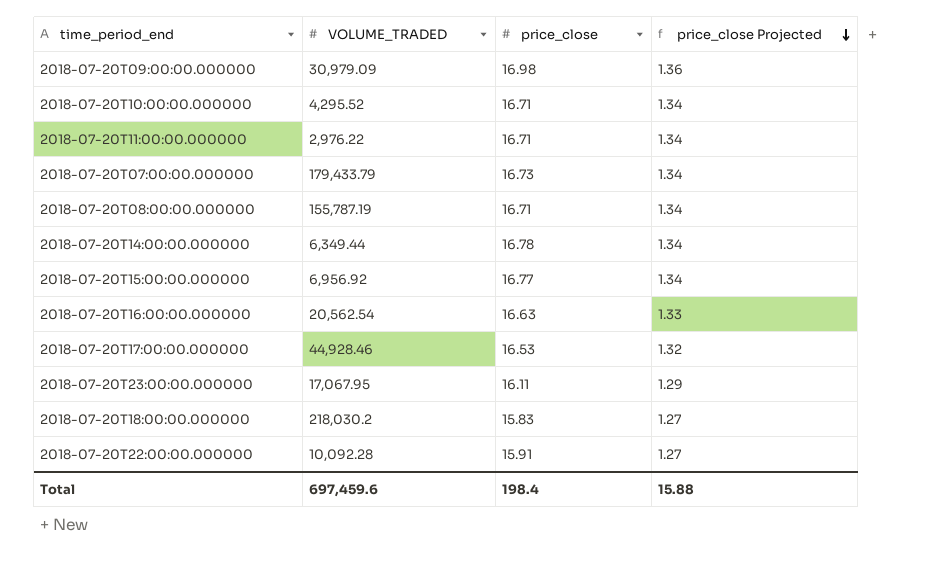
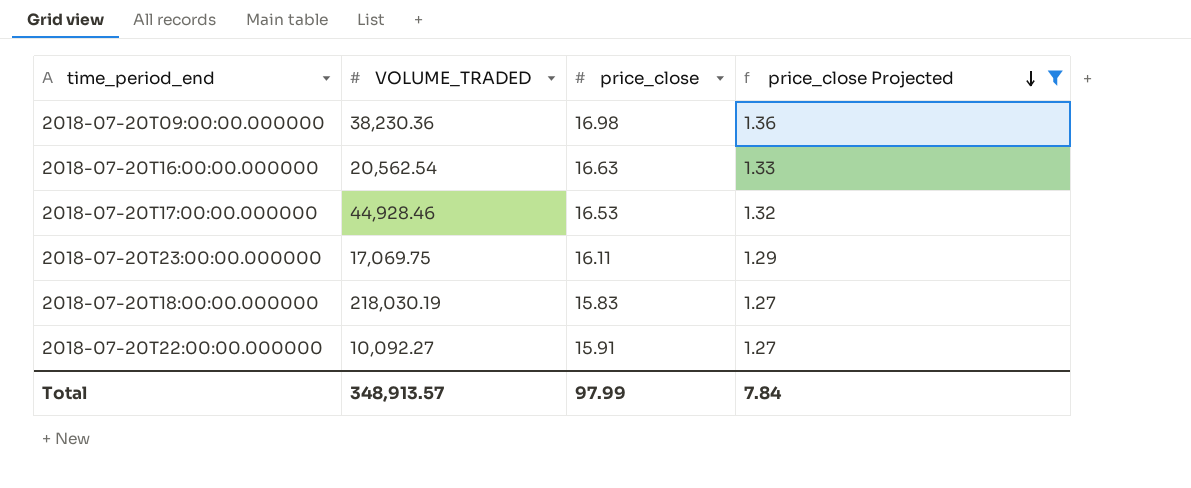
filter: none -> price_close Projected != 1.34
2018-07-20T09:00:00.000000 | VOLUME_TRADED: 30,979.09 -> 38,230.36
2018-07-20T23:00:00.000000 | VOLUME_TRADED: 17,067.95 -> 17,069.75
2018-07-20T18:00:00.000000 | VOLUME_TRADED: 218,030.2 -> 218,030.19
2018-07-20T22:00:00.000000 | VOLUME_TRADED: 10,092.28 -> 10,092.27
Total | VOLUME_TRADED: 697,459.6 -> 348,913.57
Total | price_close: 198.4 -> 97.99
Total | price_close Projected: 15.88 -> 7.84

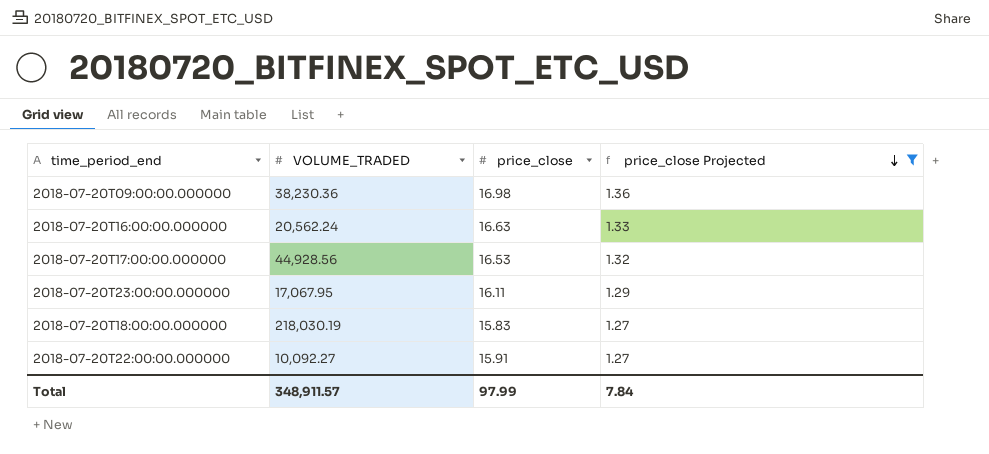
2018-07-20T16:00:00.000000 | VOLUME_TRADED: 20,562.54 -> 20,562.24
2018-07-20T17:00:00.000000 | VOLUME_TRADED: 44,928.46 -> 44,928.56
2018-07-20T23:00:00.000000 | VOLUME_TRADED: 17,069.75 -> 17,067.95
Total | VOLUME_TRADED: 348,913.57 -> 348,911.57

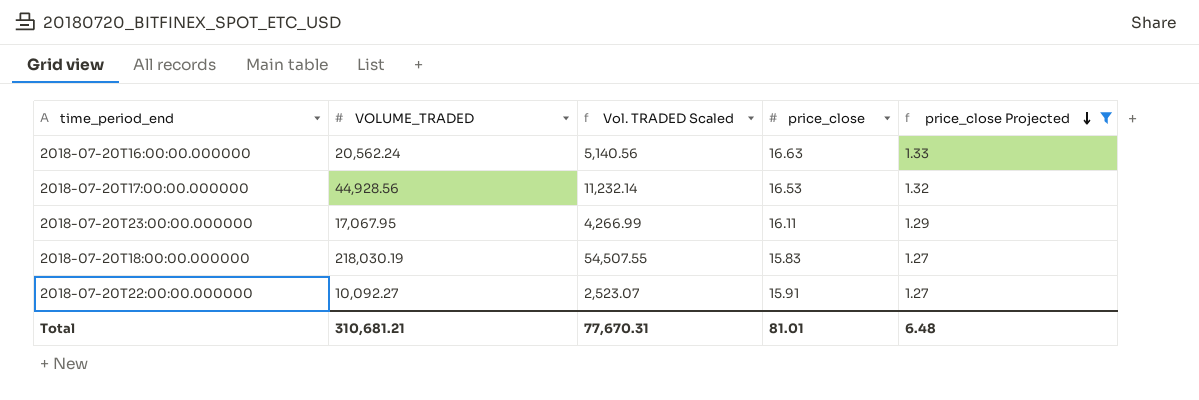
column Vol. TRADED Scaled | formula: none -> [VOLUME_TRADED] * 0.25
row 2018-07-20T09:00:00.000000: 38,230.36 | 16.98 | 1.36 -> none
Total | VOLUME_TRADED: 348,911.57 -> 310,681.21
Total | price_close: 97.99 -> 81.01
Total | price_close Projected: 7.84 -> 6.48

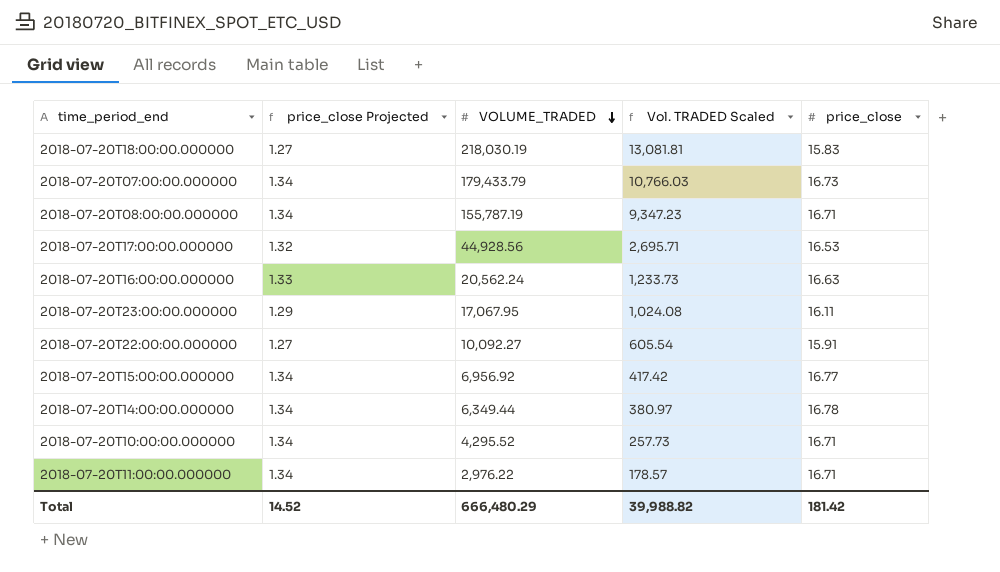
filter: price_close Projected != 1.34 -> none
row order: price_close Projected descending -> VOLUME_TRADED descending
column price_close Projected | position: 5 -> 2
column Vol. TRADED Scaled | formula: [VOLUME_TRADED] * 0.25 -> [VOLUME_TRADED] * 0.06
Total | price_close Projected: 6.48 -> 14.52
Total | VOLUME_TRADED: 310,681.21 -> 666,480.29
Total | Vol. TRADED Scaled: 77,670.31 -> 39,988.82
Total | price_close: 81.01 -> 181.42

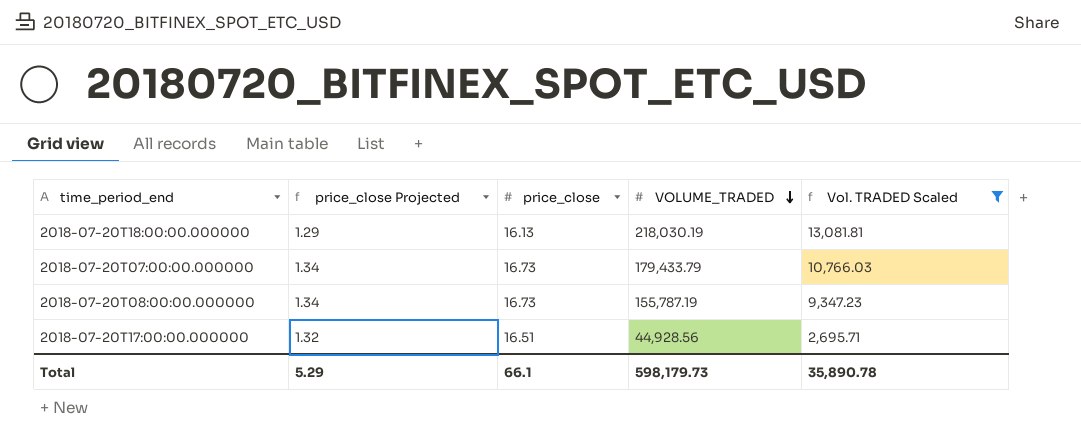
filter: none -> Vol. TRADED Scaled >= 2,695.71
column price_close | position: 5 -> 3
2018-07-20T18:00:00.000000 | price_close Projected: 1.27 -> 1.29
2018-07-20T18:00:00.000000 | price_close: 15.83 -> 16.13
2018-07-20T08:00:00.000000 | price_close: 16.71 -> 16.73
2018-07-20T17:00:00.000000 | price_close: 16.53 -> 16.51
Total | price_close Projected: 14.52 -> 5.29
Total | price_close: 181.42 -> 66.1
Total | VOLUME_TRADED: 666,480.29 -> 598,179.73
Total | Vol. TRADED Scaled: 39,988.82 -> 35,890.78

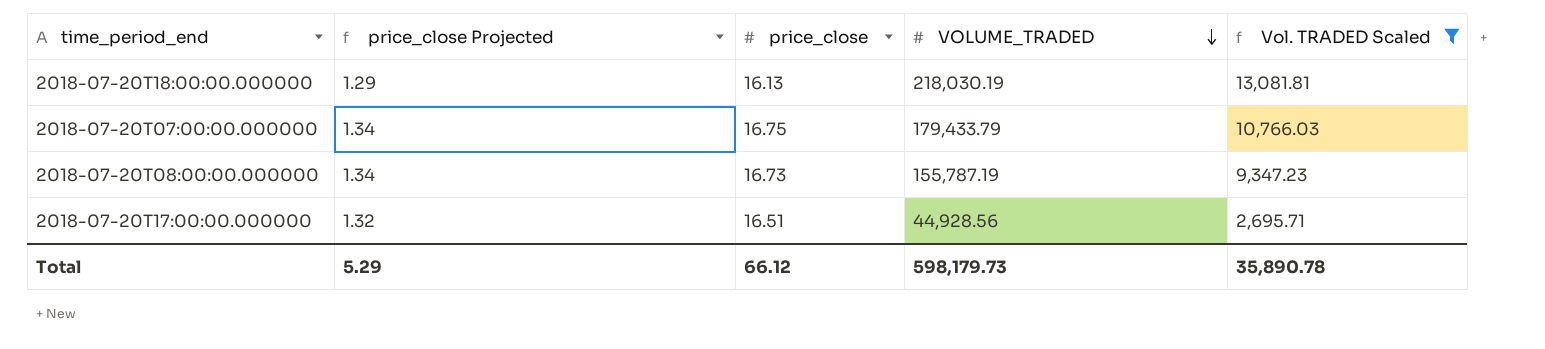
2018-07-20T07:00:00.000000 | price_close: 16.73 -> 16.75
Total | price_close: 66.1 -> 66.12

